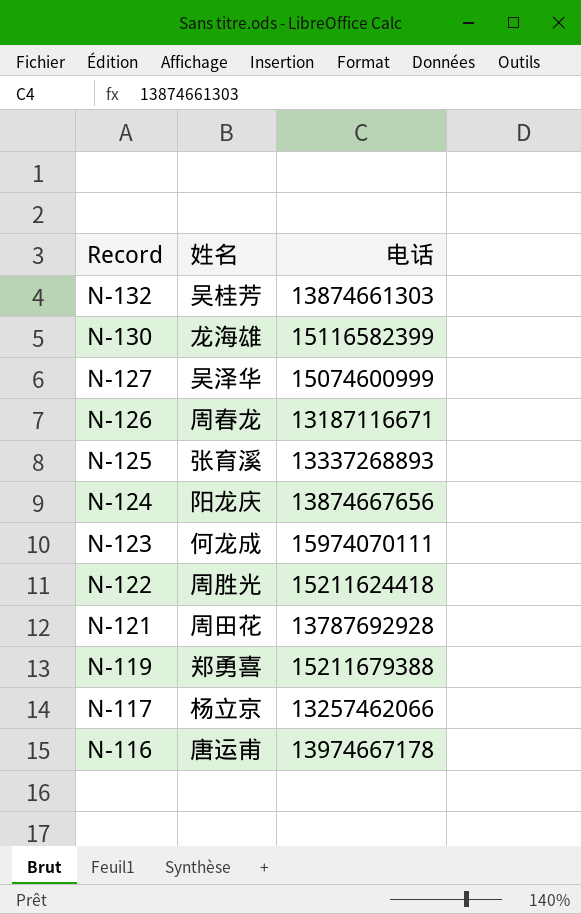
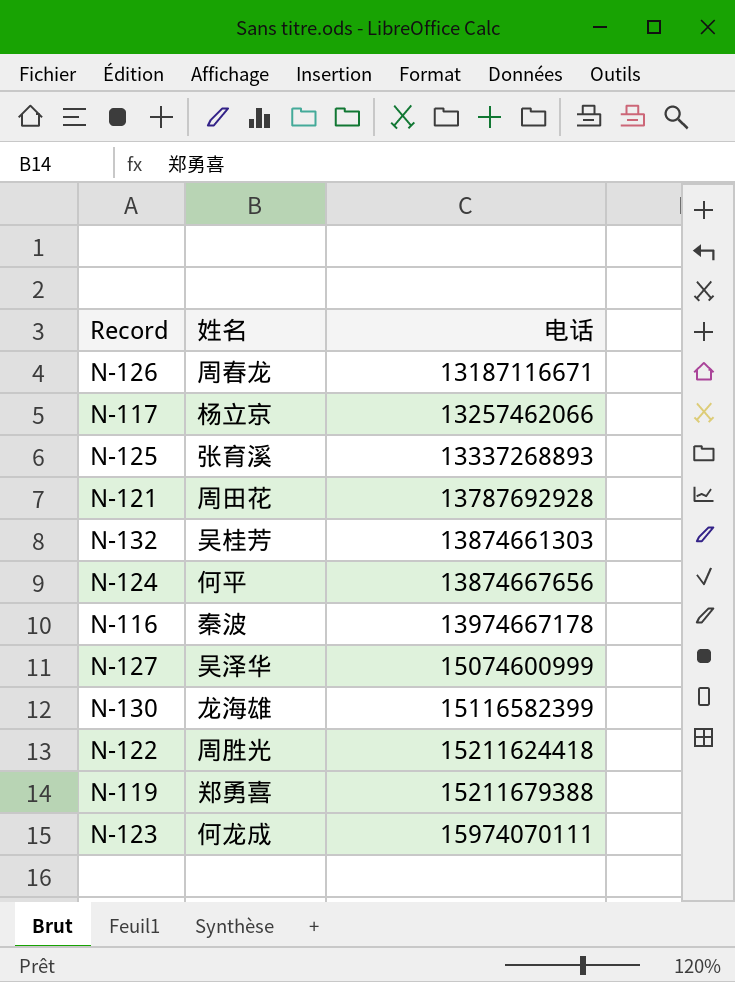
row order: Record descending -> 电话 ascending
N-124 | 姓名: 阳龙庆 -> 何平
N-116 | 姓名: 唐运甫 -> 秦波

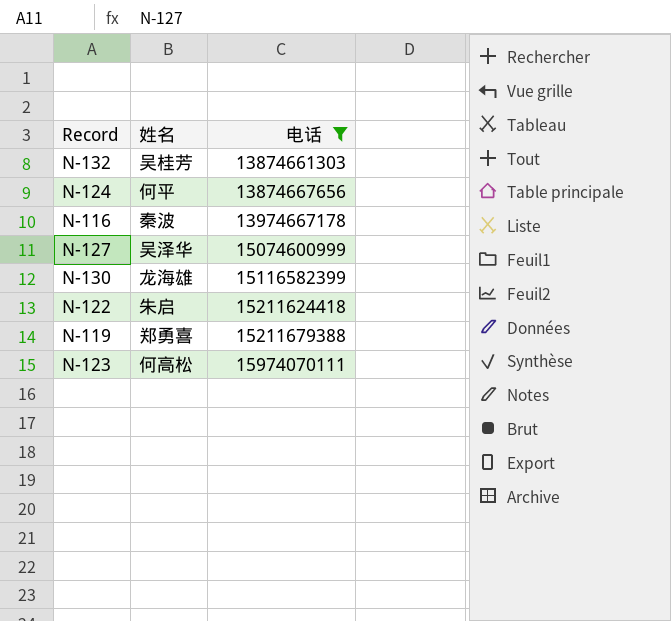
filter: none -> 电话 >= 13874661303
N-122 | 姓名: 周胜光 -> 朱启
N-123 | 姓名: 何龙成 -> 何高松

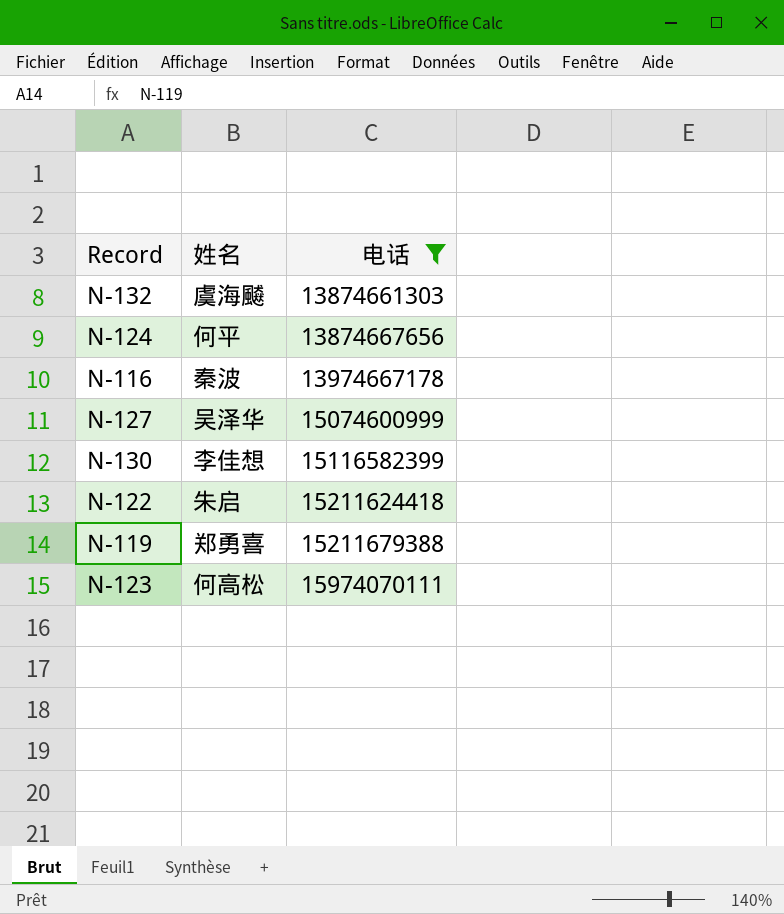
N-132 | 姓名: 吴桂芳 -> 虞海飇
N-130 | 姓名: 龙海雄 -> 李佳想

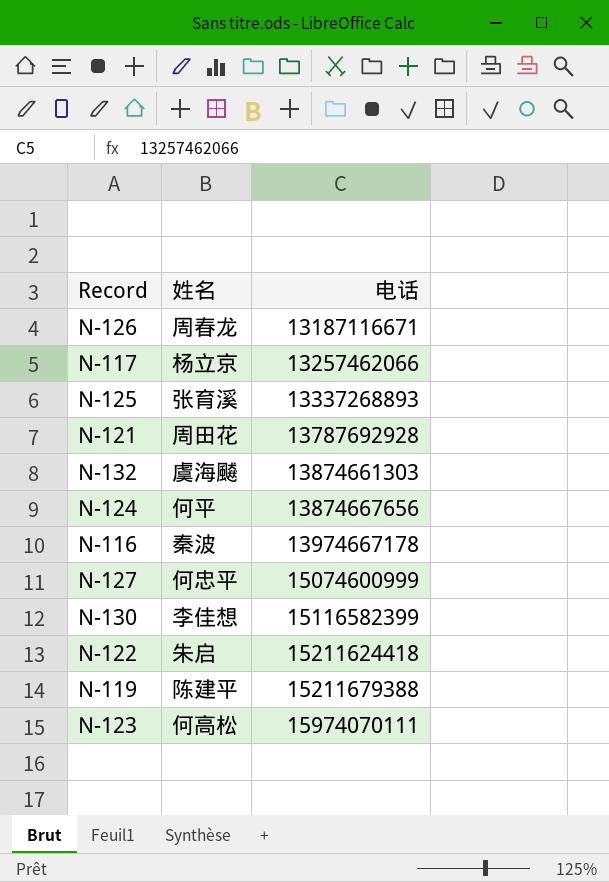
filter: 电话 >= 13874661303 -> none
N-127 | 姓名: 吴泽华 -> 何忠平
N-119 | 姓名: 郑勇喜 -> 陈建平

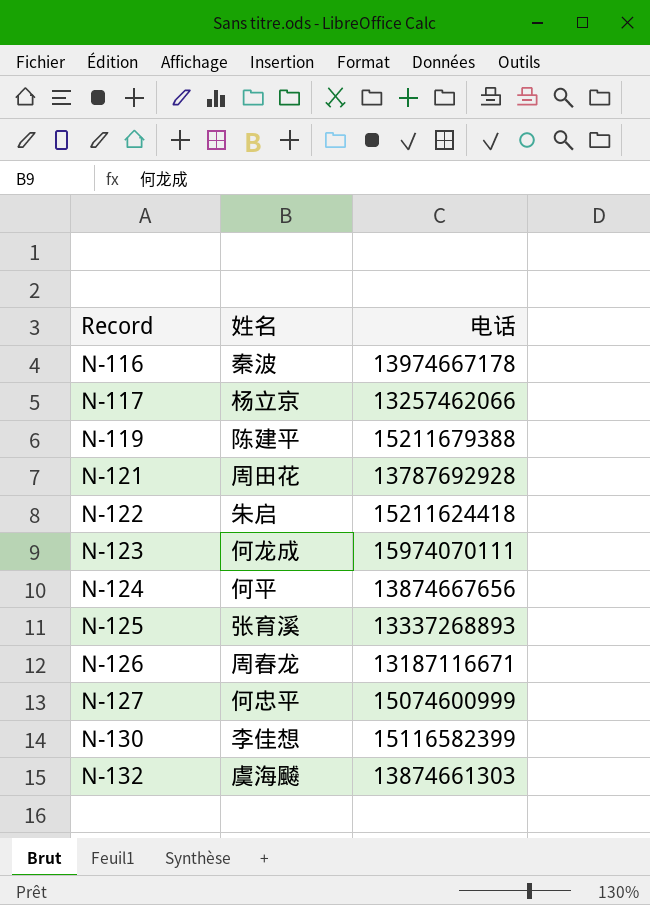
row order: 电话 ascending -> Record ascending
N-123 | 姓名: 何高松 -> 何龙成

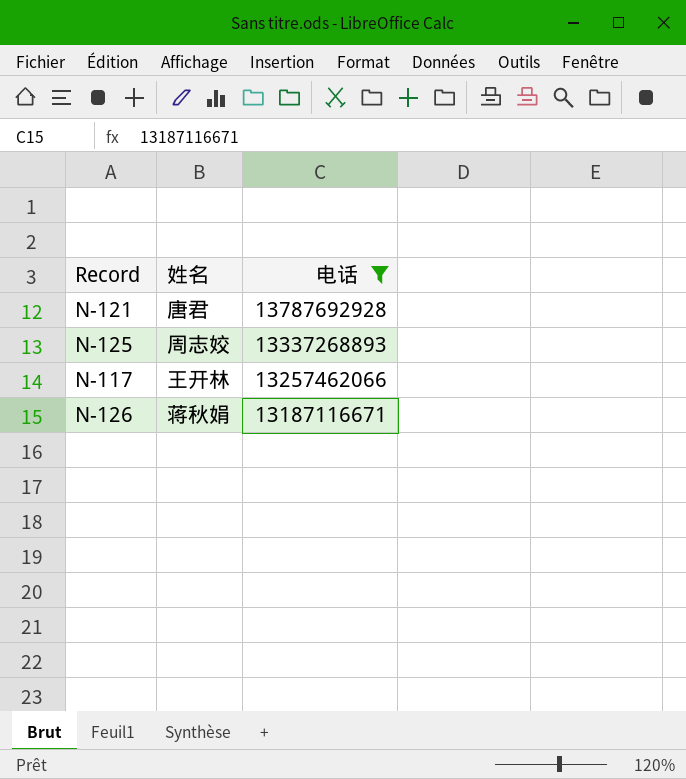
filter: none -> 电话 <= 13787692928
row order: Record ascending -> 电话 descending
N-121 | 姓名: 周田花 -> 唐君
N-125 | 姓名: 张育溪 -> 周志姣
N-117 | 姓名: 杨立京 -> 王开林
N-126 | 姓名: 周春龙 -> 蒋秋娟

